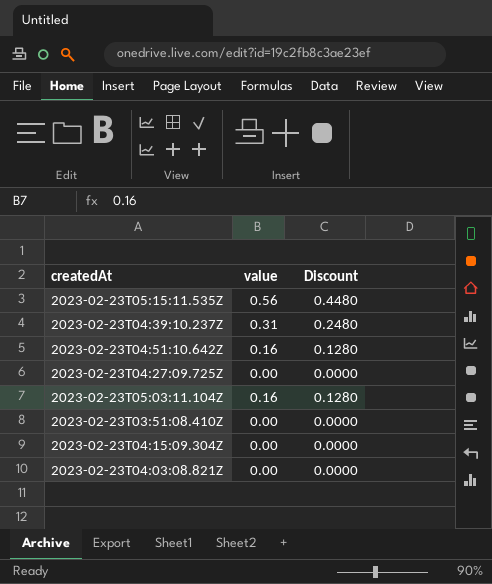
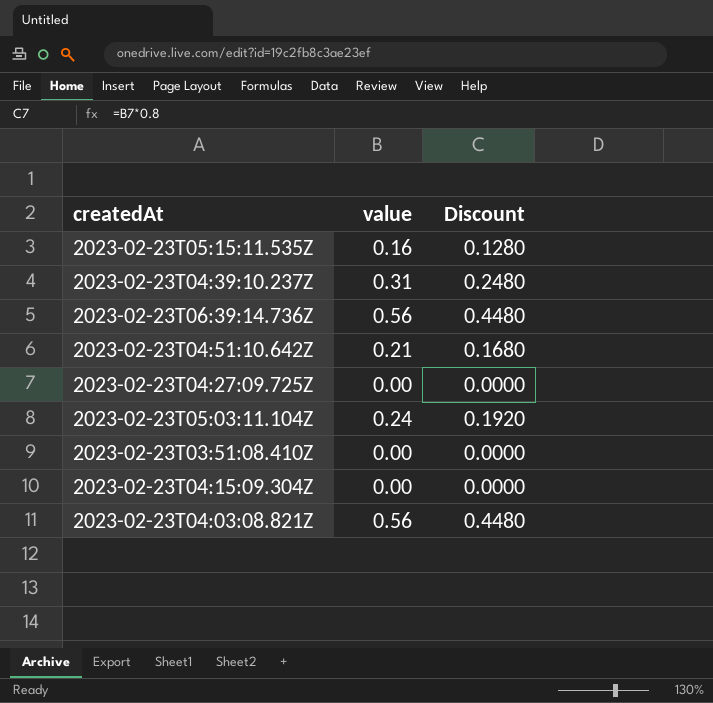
2023-02-23T05:15:11.535Z | value: 0.56 -> 0.16
2023-02-23T05:15:11.535Z | Discount: 0.4480 -> 0.1280
row 2023-02-23T06:39:14.736Z: none -> 0.56 | 0.4480
2023-02-23T04:51:10.642Z | value: 0.16 -> 0.21
2023-02-23T04:51:10.642Z | Discount: 0.1280 -> 0.1680
2023-02-23T05:03:11.104Z | value: 0.16 -> 0.24
2023-02-23T05:03:11.104Z | Discount: 0.1280 -> 0.1920
2023-02-23T04:03:08.821Z | value: 0.00 -> 0.56
2023-02-23T04:03:08.821Z | Discount: 0.0000 -> 0.4480

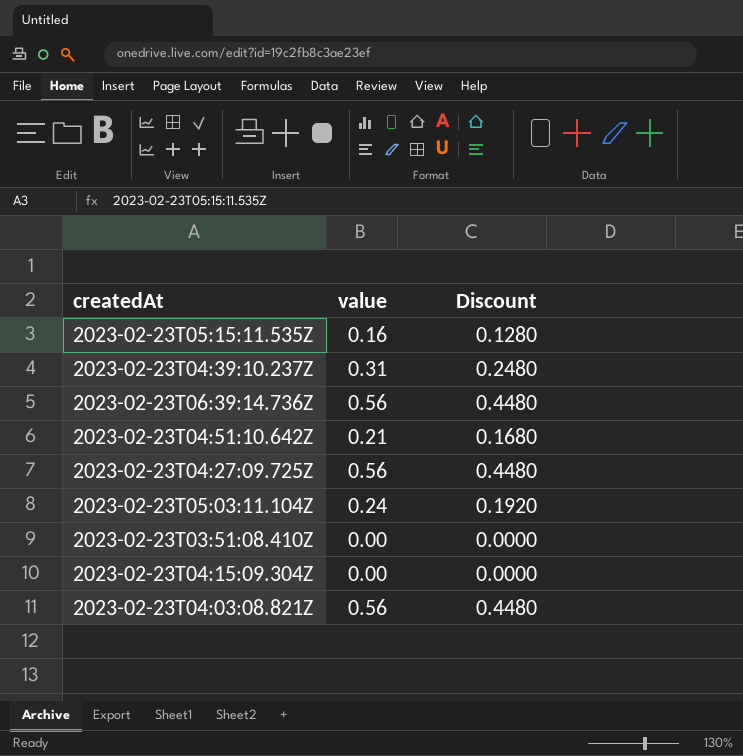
2023-02-23T04:27:09.725Z | value: 0.00 -> 0.56
2023-02-23T04:27:09.725Z | Discount: 0.0000 -> 0.4480

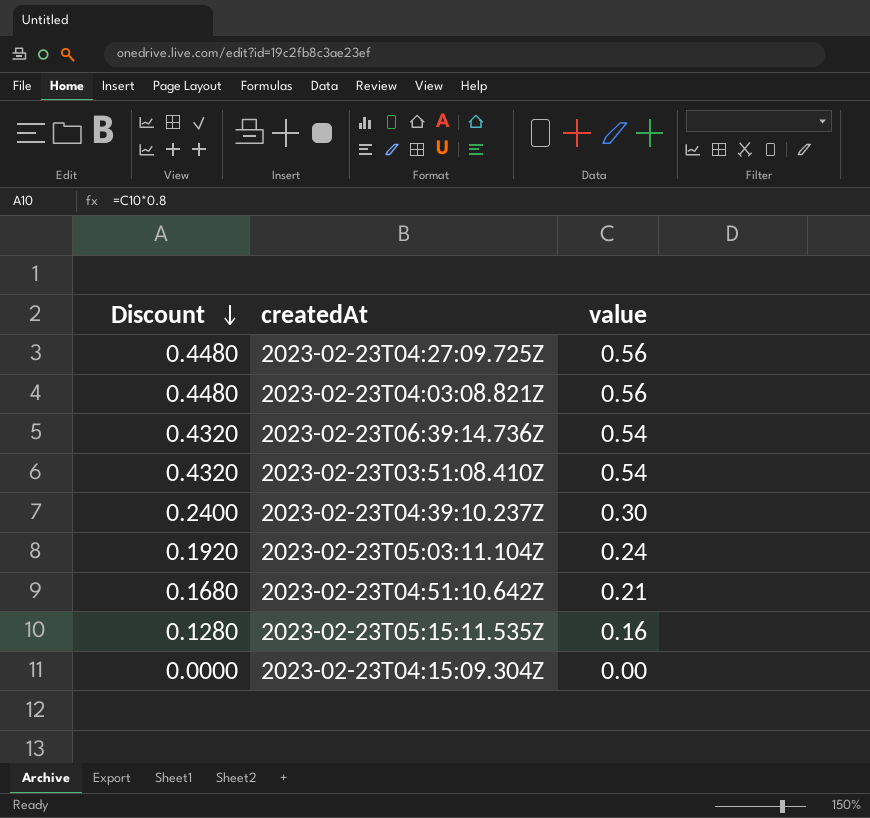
row order: none -> Discount descending
column Discount | position: 3 -> 1
2023-02-23T06:39:14.736Z | Discount: 0.4480 -> 0.4320
2023-02-23T06:39:14.736Z | value: 0.56 -> 0.54
2023-02-23T03:51:08.410Z | Discount: 0.0000 -> 0.4320
2023-02-23T03:51:08.410Z | value: 0.00 -> 0.54
2023-02-23T04:39:10.237Z | Discount: 0.2480 -> 0.2400
2023-02-23T04:39:10.237Z | value: 0.31 -> 0.30

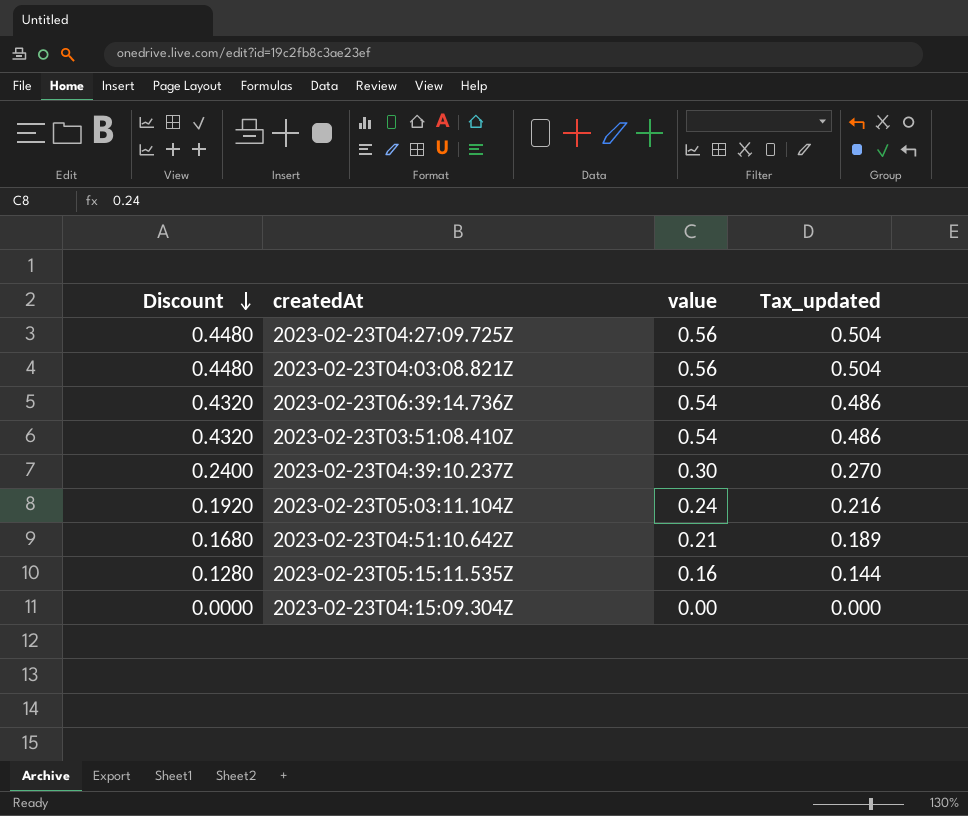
column Tax_updated | formula: none -> [value] * 0.9

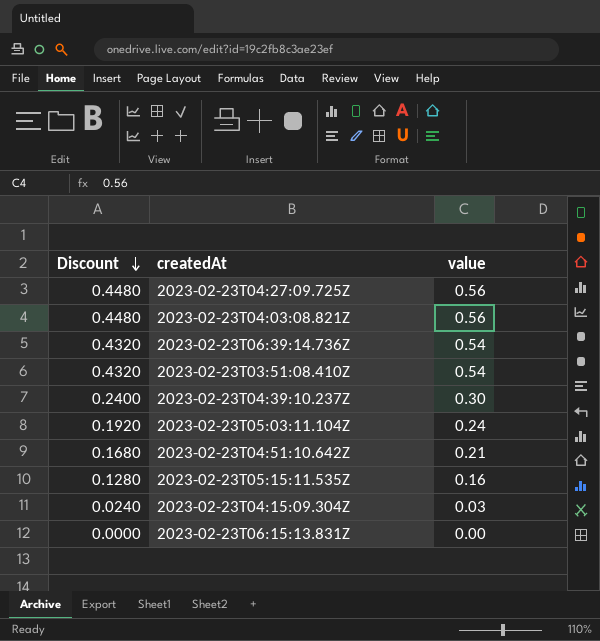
column Tax_updated | formula: [value] * 0.9 -> none
2023-02-23T04:15:09.304Z | Discount: 0.0000 -> 0.0240
2023-02-23T04:15:09.304Z | value: 0.00 -> 0.03
row 2023-02-23T06:15:13.831Z: none -> 0.0000 | 0.00

